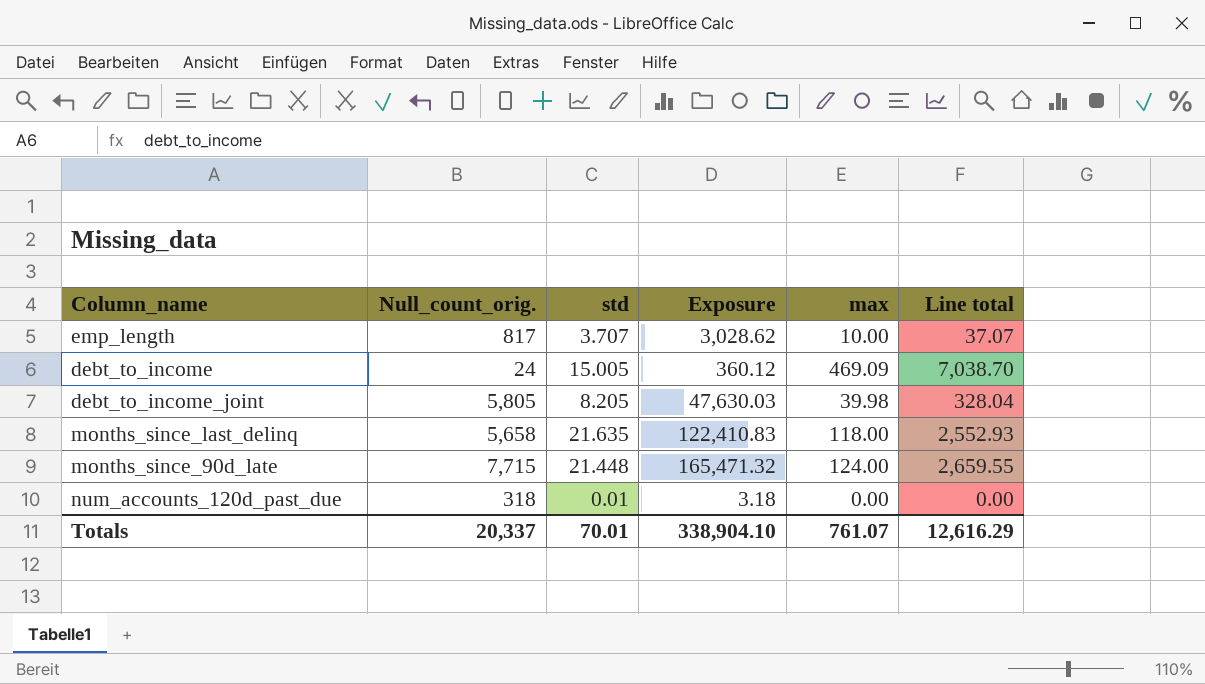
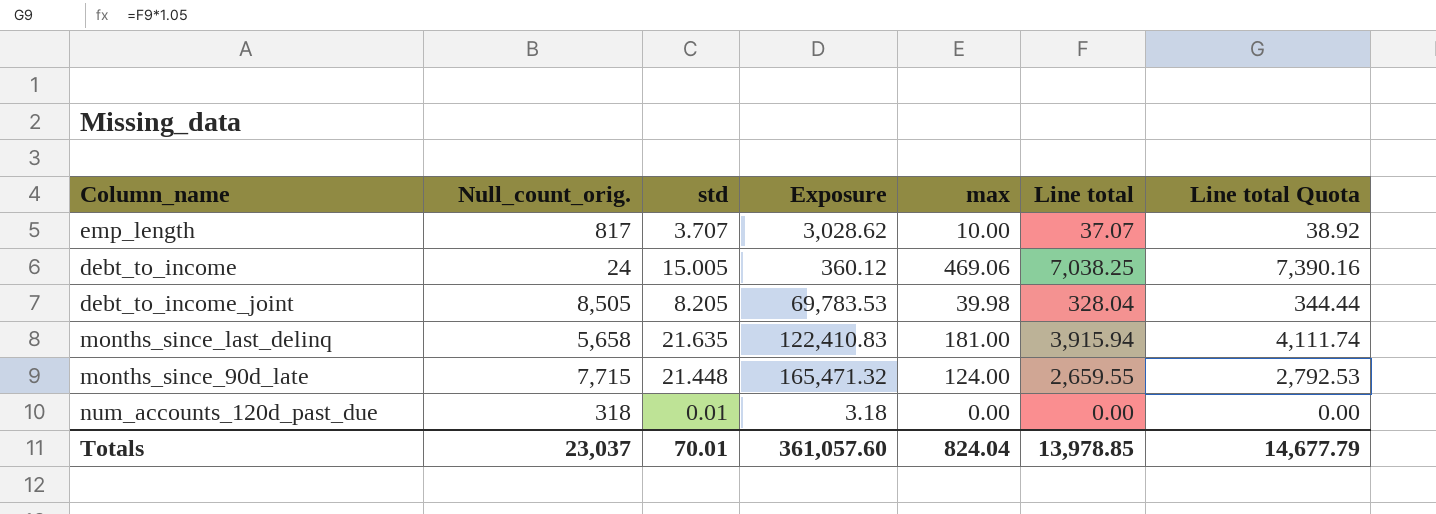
column Line total Quota | formula: none -> [Line total] * 1.05
debt_to_income | max: 469.09 -> 469.06
debt_to_income | Line total: 7,038.70 -> 7,038.25
debt_to_income_joint | Null_count_orig.: 5,805 -> 8,505
debt_to_income_joint | Exposure: 47,630.03 -> 69,783.53
months_since_last_delinq | max: 118.00 -> 181.00
months_since_last_delinq | Line total: 2,552.93 -> 3,915.94
Totals | Null_count_orig.: 20,337 -> 23,037
Totals | Exposure: 338,904.10 -> 361,057.60
Totals | max: 761.07 -> 824.04
Totals | Line total: 12,616.29 -> 13,978.85

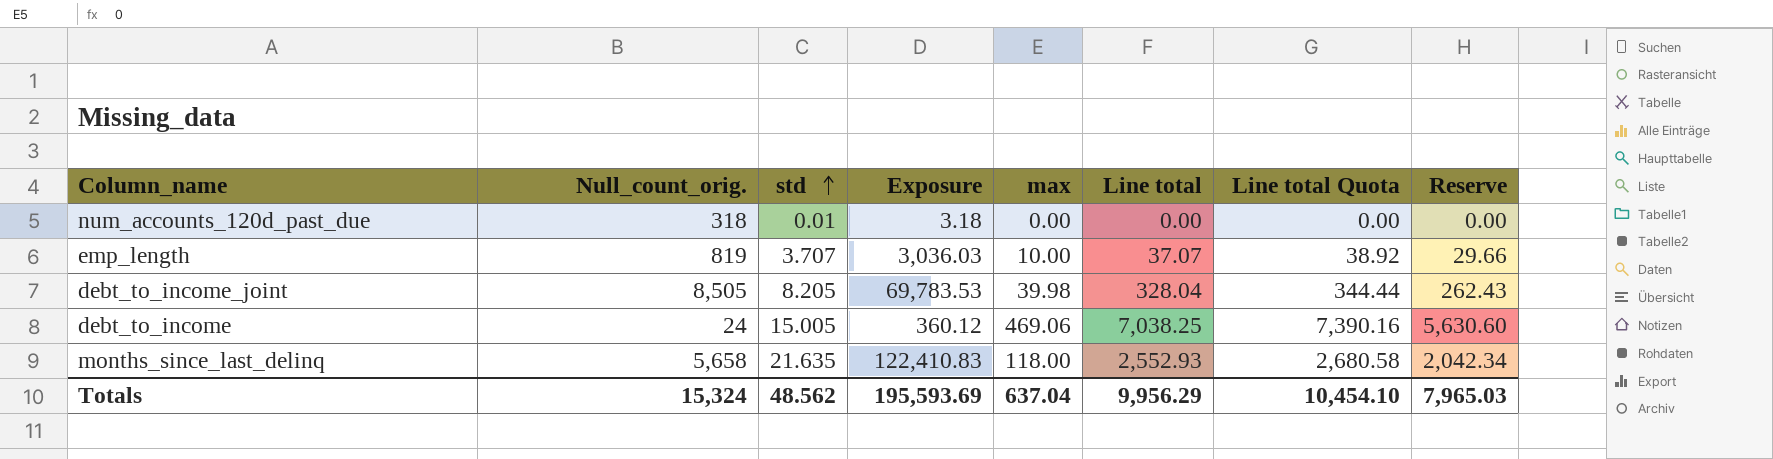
row order: none -> std ascending
column Reserve | formula: none -> [Line total] * 0.8
row months_since_90d_late: 7,715 | 21.448 | 165,471.32 | 124.00 | 2,659.55 | 2,792.53 -> none
emp_length | Null_count_orig.: 817 -> 819
emp_length | Exposure: 3,028.62 -> 3,036.03
months_since_last_delinq | max: 181.00 -> 118.00
months_since_last_delinq | Line total: 3,915.94 -> 2,552.93
months_since_last_delinq | Line total Quota: 4,111.74 -> 2,680.58
Totals | Null_count_orig.: 23,037 -> 15,324
Totals | std: 70.01 -> 48.562
Totals | Exposure: 361,057.60 -> 195,593.69
Totals | max: 824.04 -> 637.04
Totals | Line total: 13,978.85 -> 9,956.29
Totals | Line total Quota: 14,677.79 -> 10,454.10

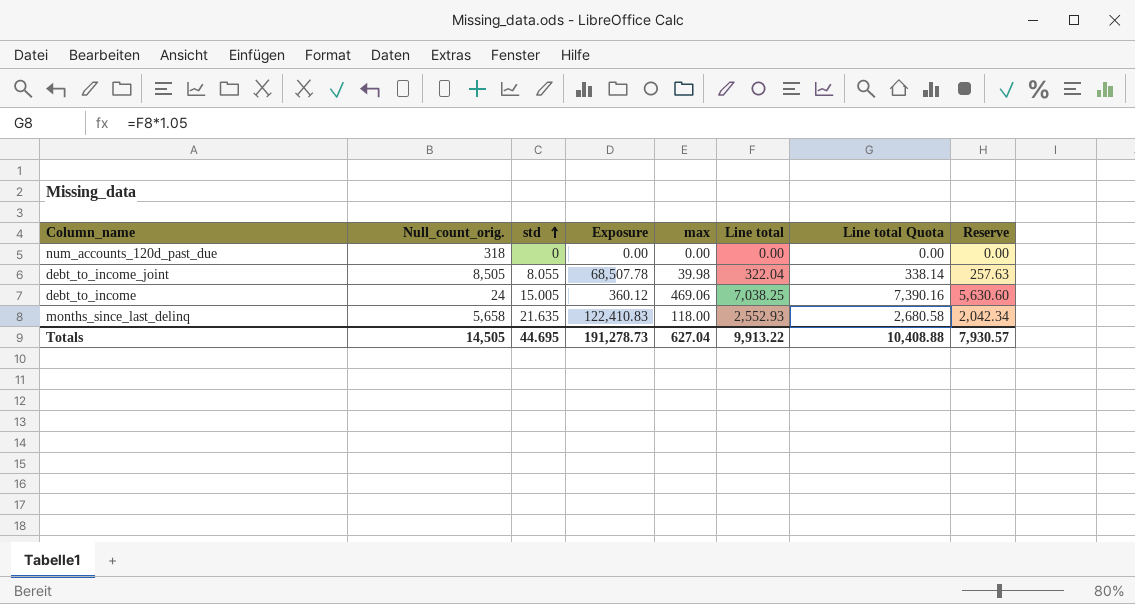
row emp_length: 819 | 3.707 | 3,036.03 | 10.00 | 37.07 | 38.92 | 29.66 -> none
num_accounts_120d_past_due | std: 0.01 -> 0
num_accounts_120d_past_due | Exposure: 3.18 -> 0.00
debt_to_income_joint | std: 8.205 -> 8.055
debt_to_income_joint | Exposure: 69,783.53 -> 68,507.78
debt_to_income_joint | Line total: 328.04 -> 322.04
debt_to_income_joint | Line total Quota: 344.44 -> 338.14
debt_to_income_joint | Reserve: 262.43 -> 257.63
Totals | Null_count_orig.: 15,324 -> 14,505
Totals | std: 48.562 -> 44.695
Totals | Exposure: 195,593.69 -> 191,278.73
Totals | max: 637.04 -> 627.04
Totals | Line total: 9,956.29 -> 9,913.22
Totals | Line total Quota: 10,454.10 -> 10,408.88
Totals | Reserve: 7,965.03 -> 7,930.57

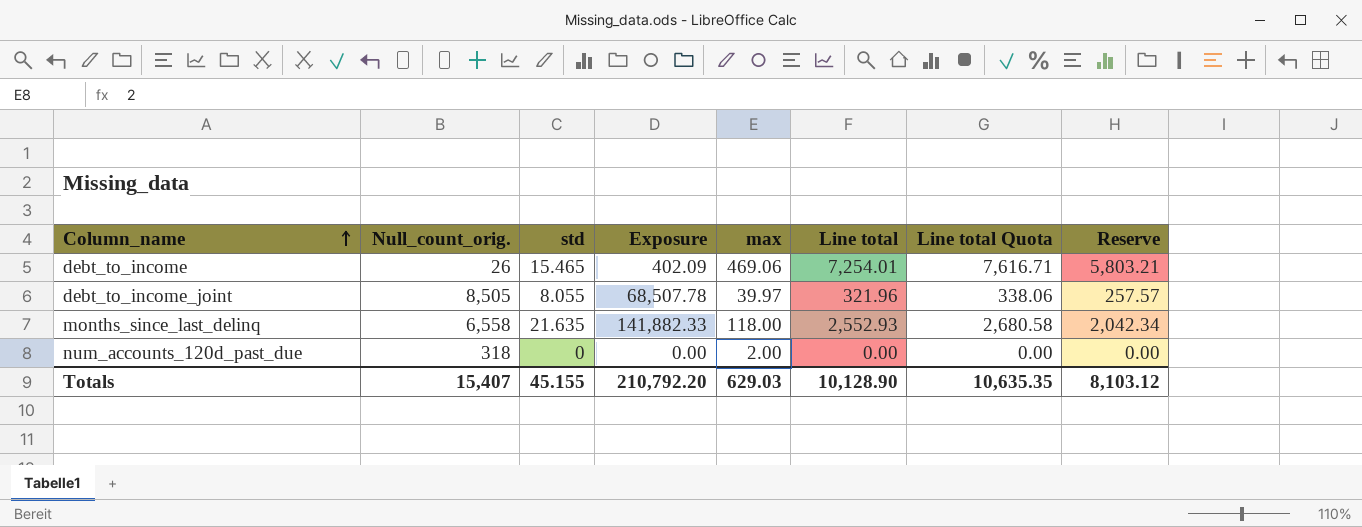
row order: std ascending -> Column_name ascending
debt_to_income | Null_count_orig.: 24 -> 26
debt_to_income | std: 15.005 -> 15.465
debt_to_income | Exposure: 360.12 -> 402.09
debt_to_income | Line total: 7,038.25 -> 7,254.01
debt_to_income | Line total Quota: 7,390.16 -> 7,616.71
debt_to_income | Reserve: 5,630.60 -> 5,803.21
debt_to_income_joint | max: 39.98 -> 39.97
debt_to_income_joint | Line total: 322.04 -> 321.96
debt_to_income_joint | Line total Quota: 338.14 -> 338.06
debt_to_income_joint | Reserve: 257.63 -> 257.57
months_since_last_delinq | Null_count_orig.: 5,658 -> 6,558
months_since_last_delinq | Exposure: 122,410.83 -> 141,882.33
num_accounts_120d_past_due | max: 0.00 -> 2.00
Totals | Null_count_orig.: 14,505 -> 15,407
Totals | std: 44.695 -> 45.155
Totals | Exposure: 191,278.73 -> 210,792.20
Totals | max: 627.04 -> 629.03
Totals | Line total: 9,913.22 -> 10,128.90
Totals | Line total Quota: 10,408.88 -> 10,635.35
Totals | Reserve: 7,930.57 -> 8,103.12

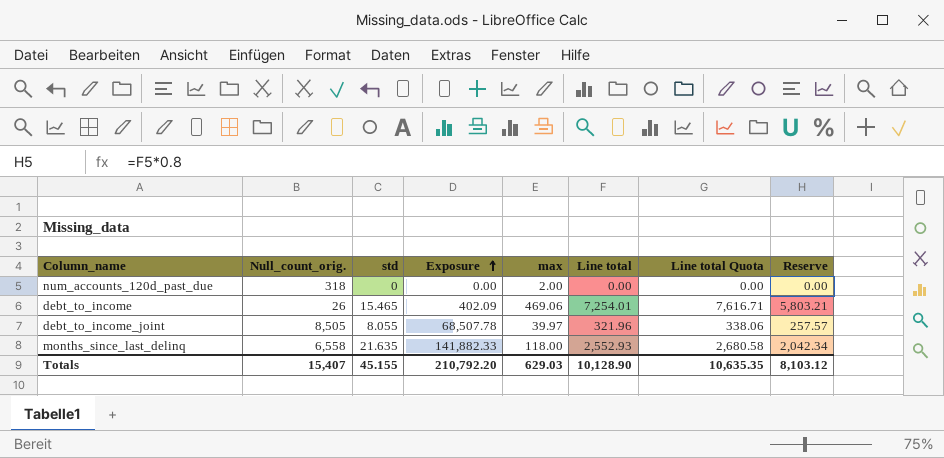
row order: Column_name ascending -> Exposure ascending

